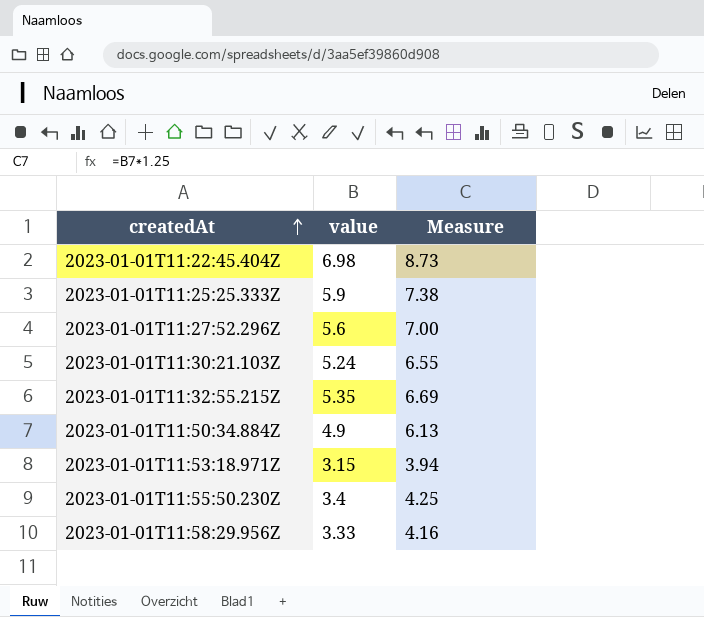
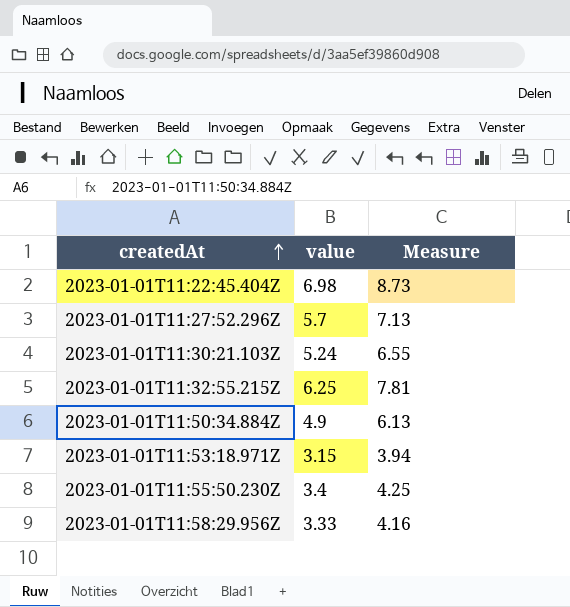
row 2023-01-01T11:25:25.333Z: 5.9 | 7.38 -> none
2023-01-01T11:27:52.296Z | value: 5.6 -> 5.7
2023-01-01T11:27:52.296Z | Measure: 7.00 -> 7.13
2023-01-01T11:32:55.215Z | value: 5.35 -> 6.25
2023-01-01T11:32:55.215Z | Measure: 6.69 -> 7.81

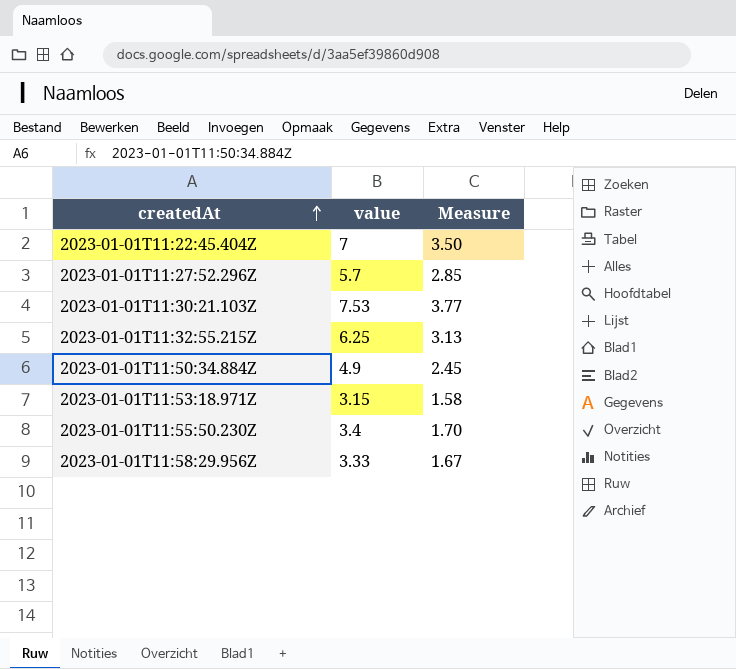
column Measure | formula: [value] * 1.25 -> [value] * 0.5
2023-01-01T11:22:45.404Z | value: 6.98 -> 7
2023-01-01T11:30:21.103Z | value: 5.24 -> 7.53

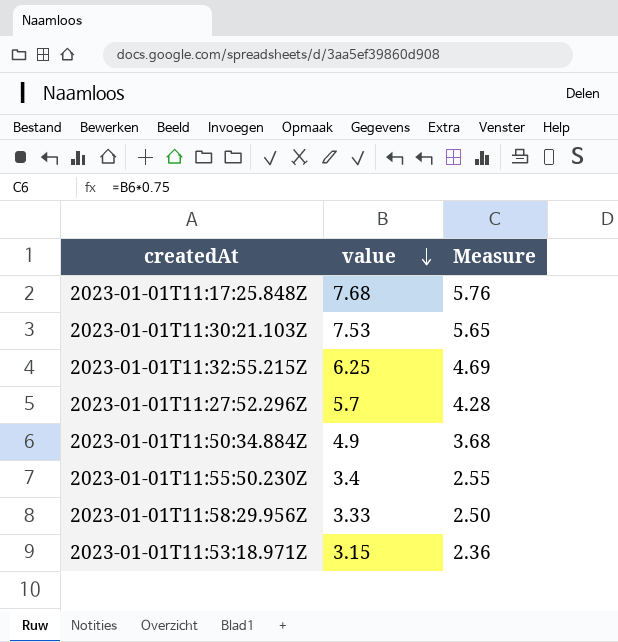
row order: createdAt ascending -> value descending
column Measure | formula: [value] * 0.5 -> [value] * 0.75
row 2023-01-01T11:22:45.404Z: 7 | 3.50 -> none
row 2023-01-01T11:17:25.848Z: none -> 7.68 | 5.76

